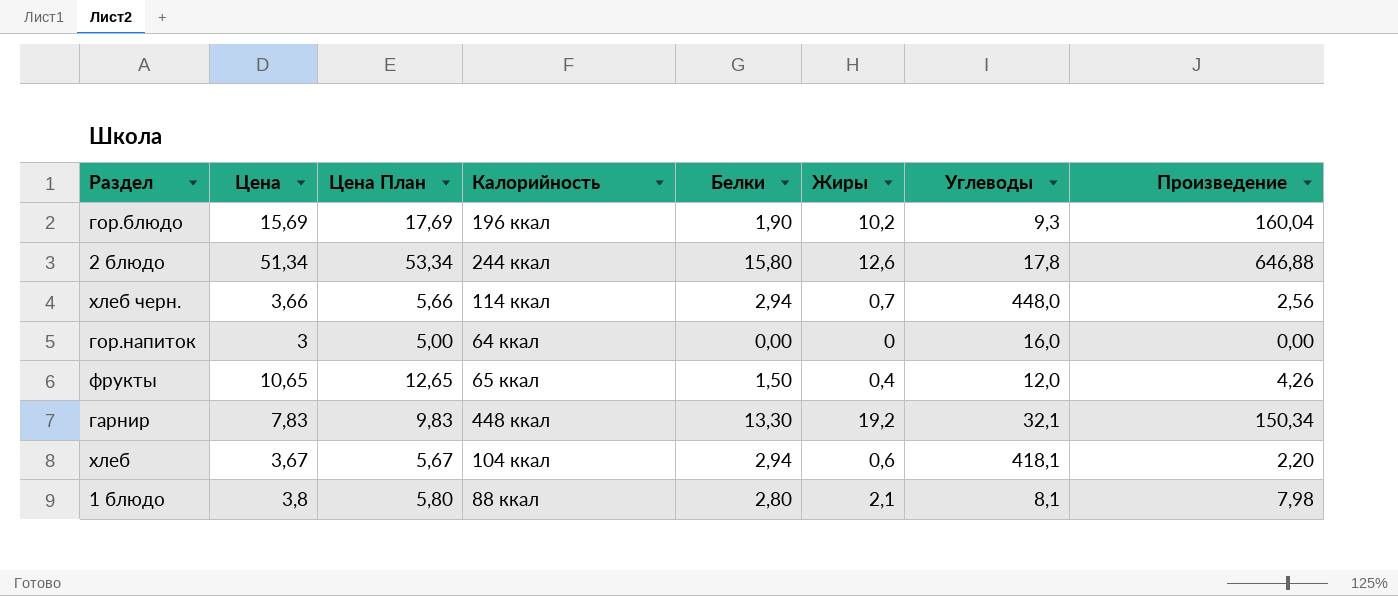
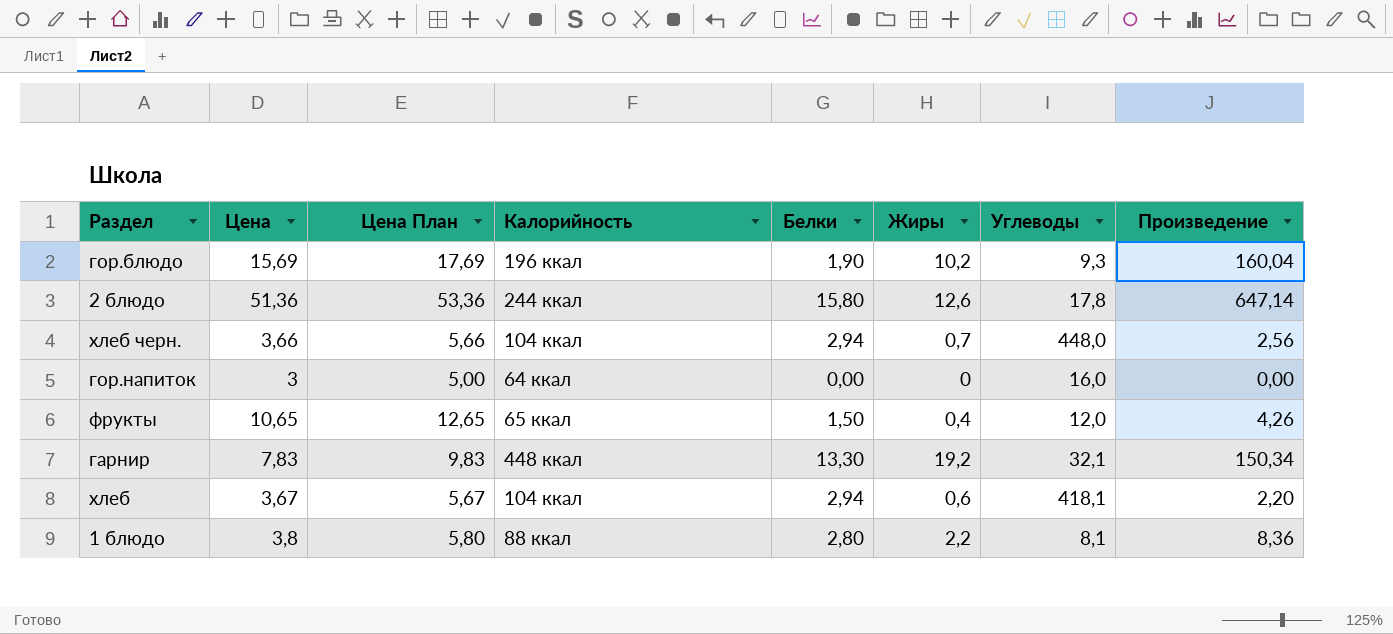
2 блюдо | Цена: 51,34 -> 51,36
2 блюдо | Цена План: 53,34 -> 53,36
2 блюдо | Произведение: 646,88 -> 647,14
хлеб черн. | Калорийность: 114 ккал -> 104 ккал
1 блюдо | Жиры: 2,1 -> 2,2
1 блюдо | Произведение: 7,98 -> 8,36

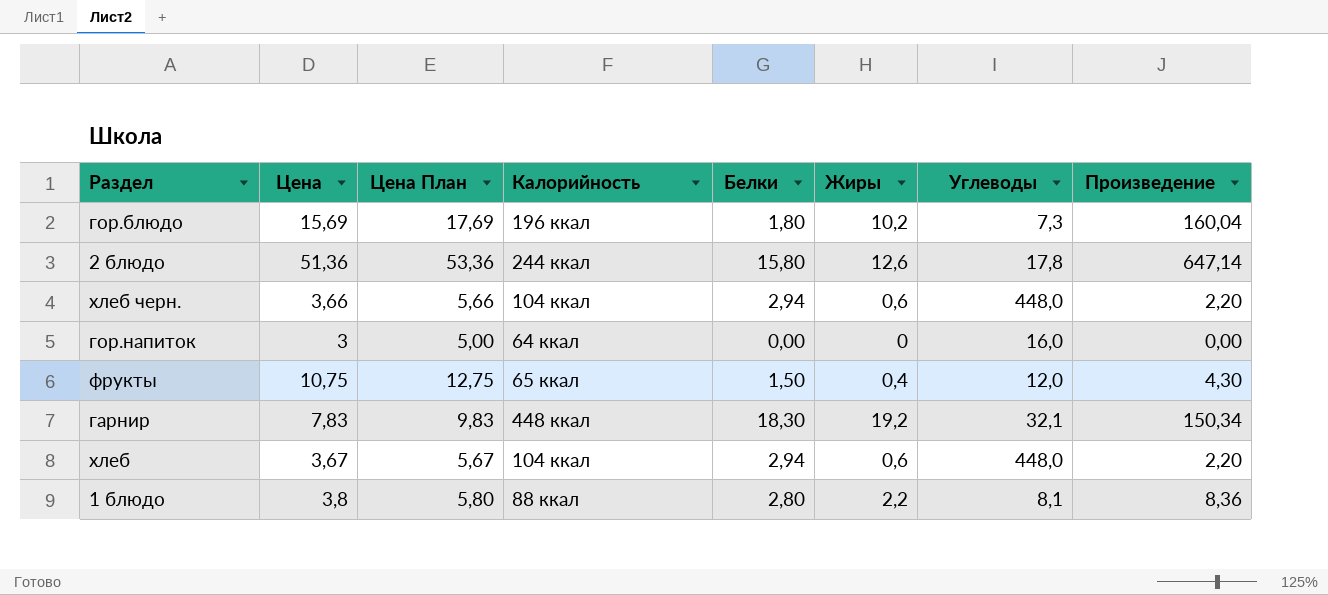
гор.блюдо | Белки: 1,90 -> 1,80
гор.блюдо | Углеводы: 9,3 -> 7,3
хлеб черн. | Жиры: 0,7 -> 0,6
хлеб черн. | Произведение: 2,56 -> 2,20
фрукты | Цена: 10,65 -> 10,75
фрукты | Цена План: 12,65 -> 12,75
фрукты | Произведение: 4,26 -> 4,30
гарнир | Белки: 13,30 -> 18,30
хлеб | Углеводы: 418,1 -> 448,0

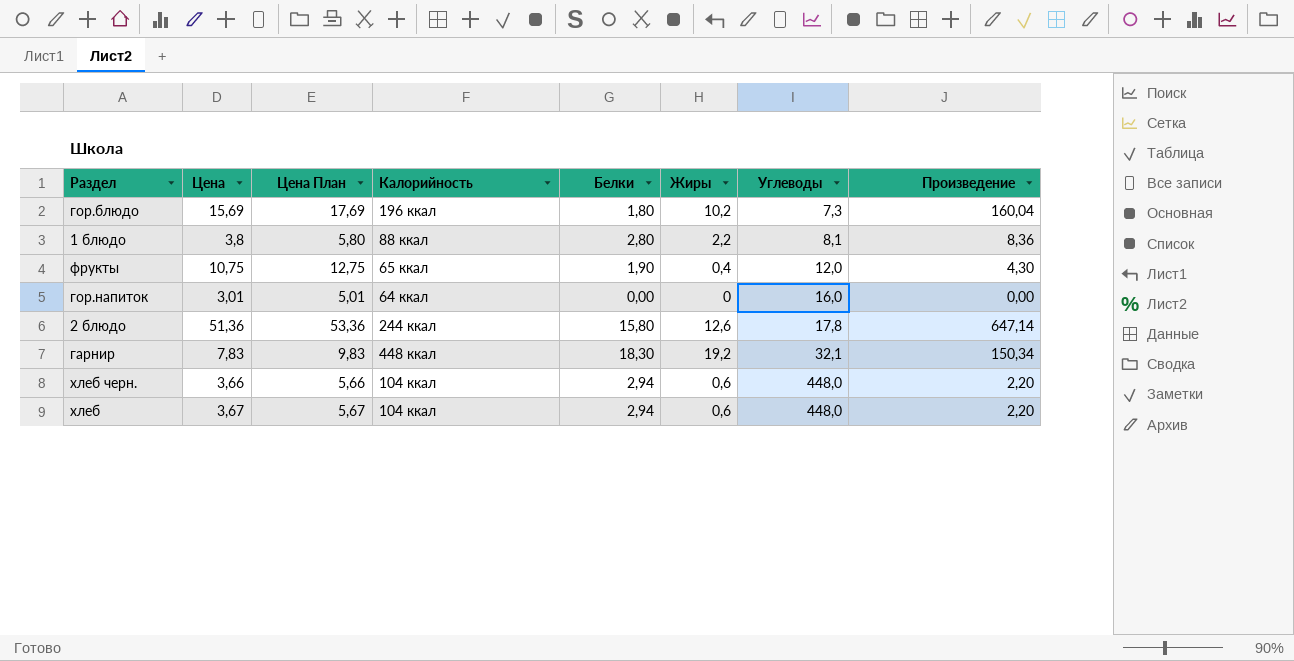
row order: none -> Углеводы ascending
фрукты | Белки: 1,50 -> 1,90
гор.напиток | Цена: 3 -> 3,01
гор.напиток | Цена План: 5,00 -> 5,01

